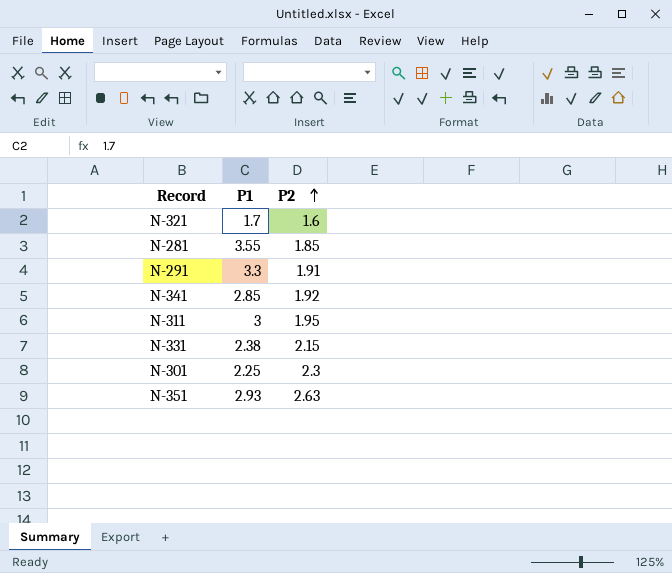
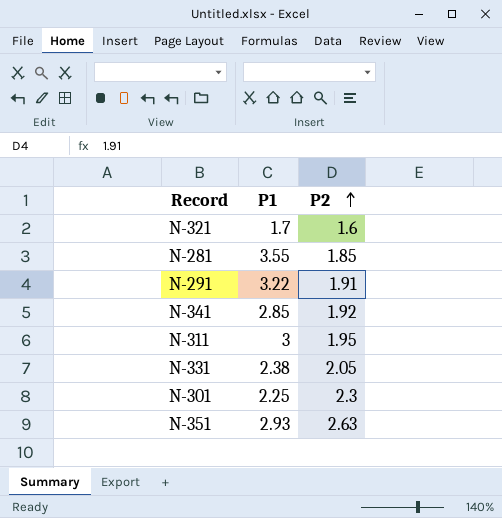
N-291 | P1: 3.3 -> 3.22
N-331 | P2: 2.15 -> 2.05

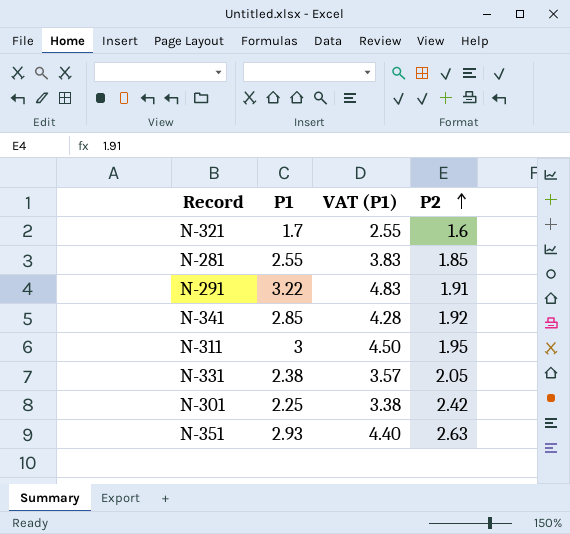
column VAT (P1) | formula: none -> [P1] * 1.5
N-281 | P1: 3.55 -> 2.55
N-301 | P2: 2.3 -> 2.42

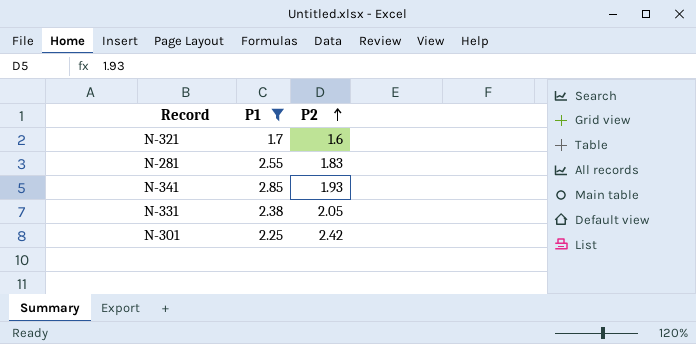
filter: none -> P1 <= 2.85
column VAT (P1) | formula: [P1] * 1.5 -> none
N-281 | P2: 1.85 -> 1.83
N-341 | P2: 1.92 -> 1.93

